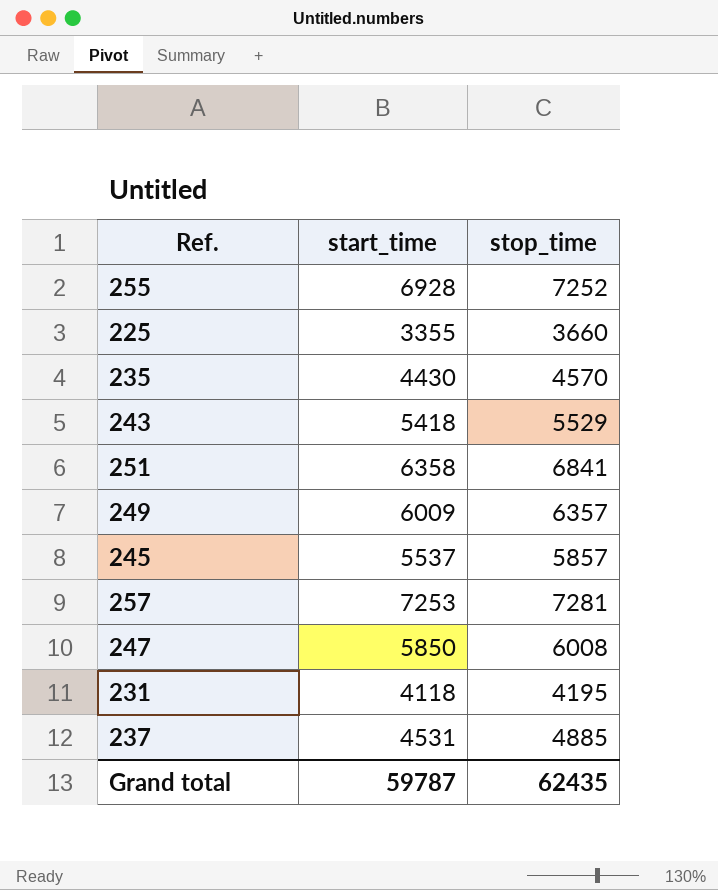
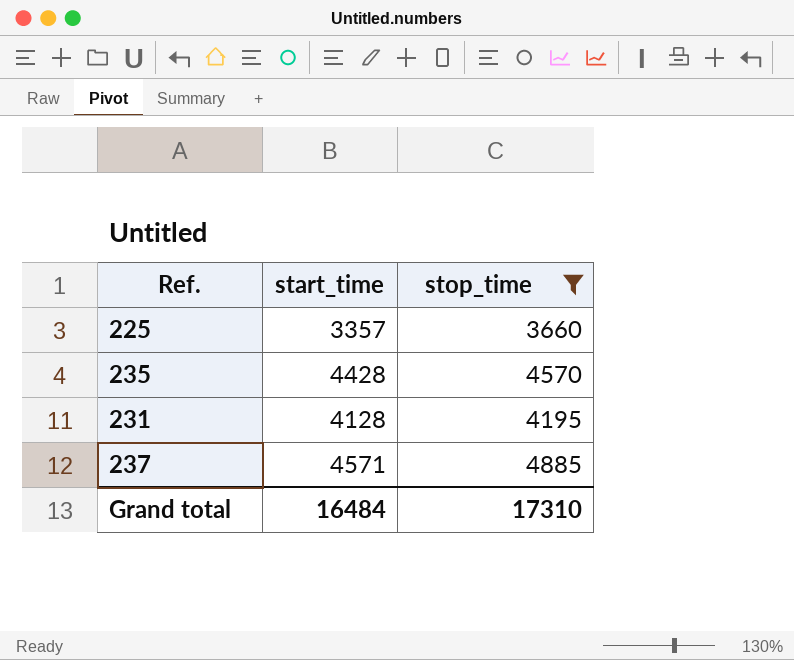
filter: none -> stop_time <= 4885
225 | start_time: 3355 -> 3357
235 | start_time: 4430 -> 4428
231 | start_time: 4118 -> 4128
237 | start_time: 4531 -> 4571
Grand total | start_time: 59787 -> 16484
Grand total | stop_time: 62435 -> 17310

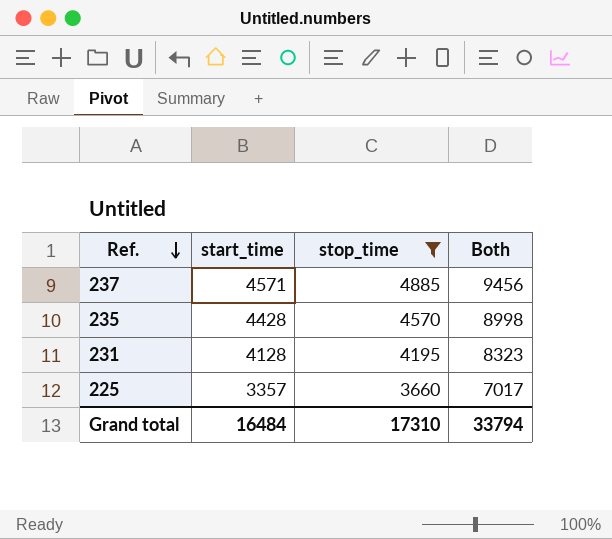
row order: none -> Ref. descending
column Both | formula: none -> [start_time] + [stop_time]

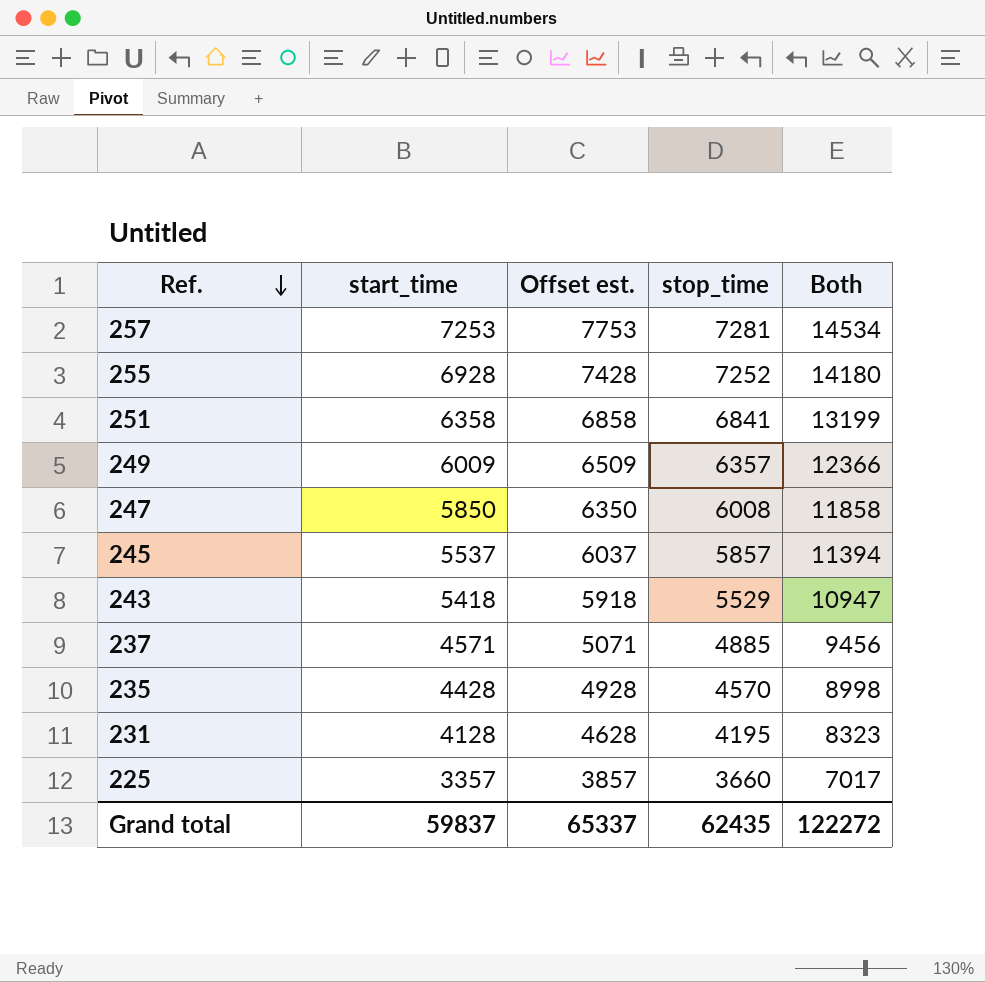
filter: stop_time <= 4885 -> none
column Offset est. | formula: none -> [start_time] + 500
Grand total | start_time: 16484 -> 59837
Grand total | stop_time: 17310 -> 62435
Grand total | Both: 33794 -> 122272

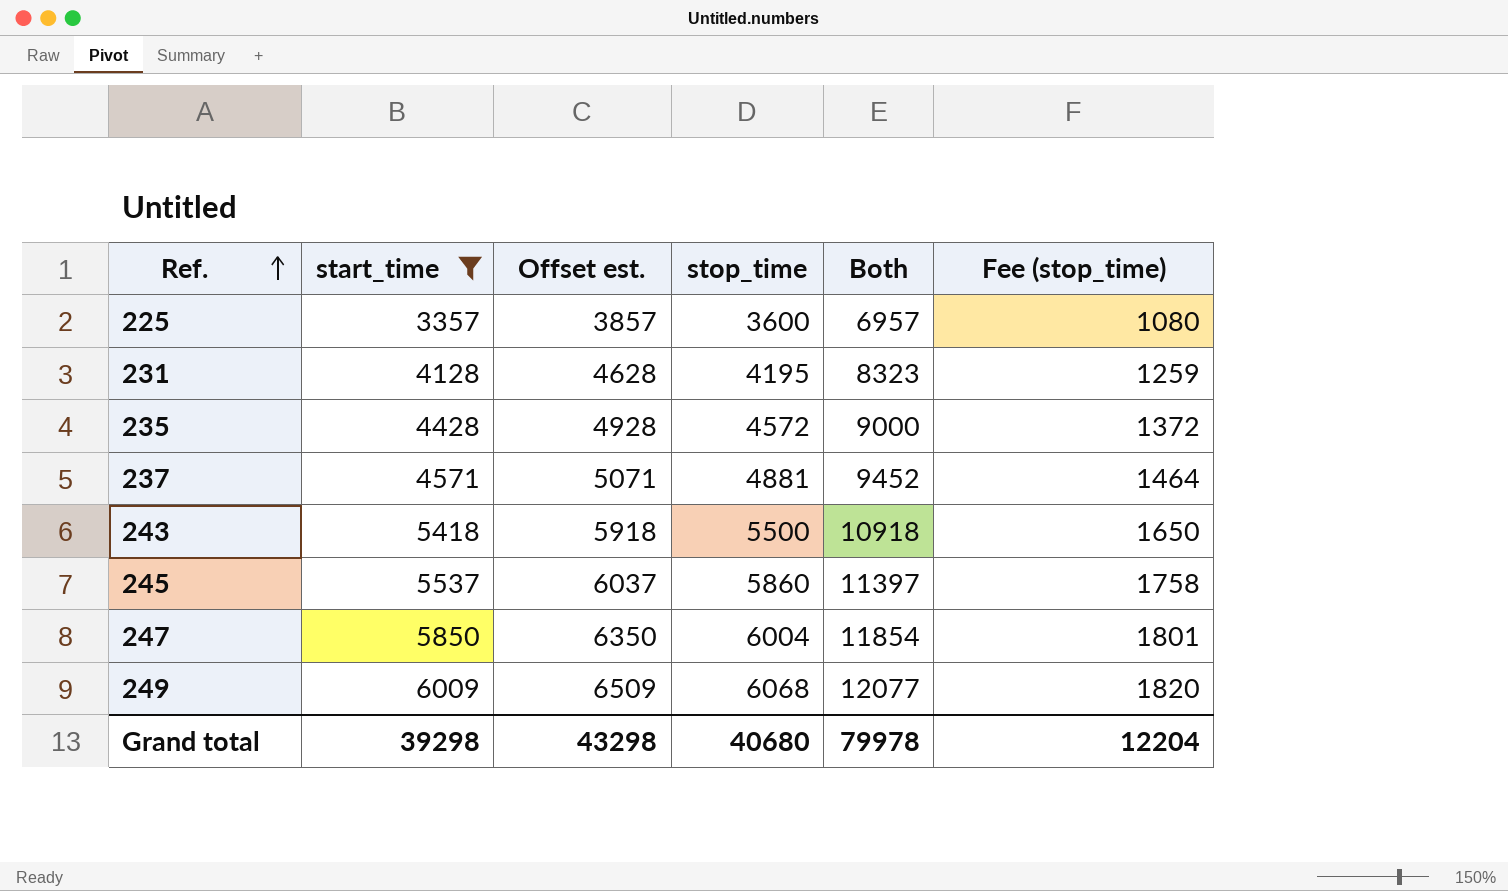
filter: none -> start_time <= 6009
row order: Ref. descending -> Ref. ascending
column Fee (stop_time) | formula: none -> [stop_time] * 0.3
225 | stop_time: 3660 -> 3600
225 | Both: 7017 -> 6957
235 | stop_time: 4570 -> 4572
235 | Both: 8998 -> 9000
237 | stop_time: 4885 -> 4881
237 | Both: 9456 -> 9452
243 | stop_time: 5529 -> 5500
243 | Both: 10947 -> 10918
245 | stop_time: 5857 -> 5860
245 | Both: 11394 -> 11397
247 | stop_time: 6008 -> 6004
247 | Both: 11858 -> 11854
249 | stop_time: 6357 -> 6068
249 | Both: 12366 -> 12077
Grand total | start_time: 59837 -> 39298
Grand total | Offset est.: 65337 -> 43298
Grand total | stop_time: 62435 -> 40680
Grand total | Both: 122272 -> 79978

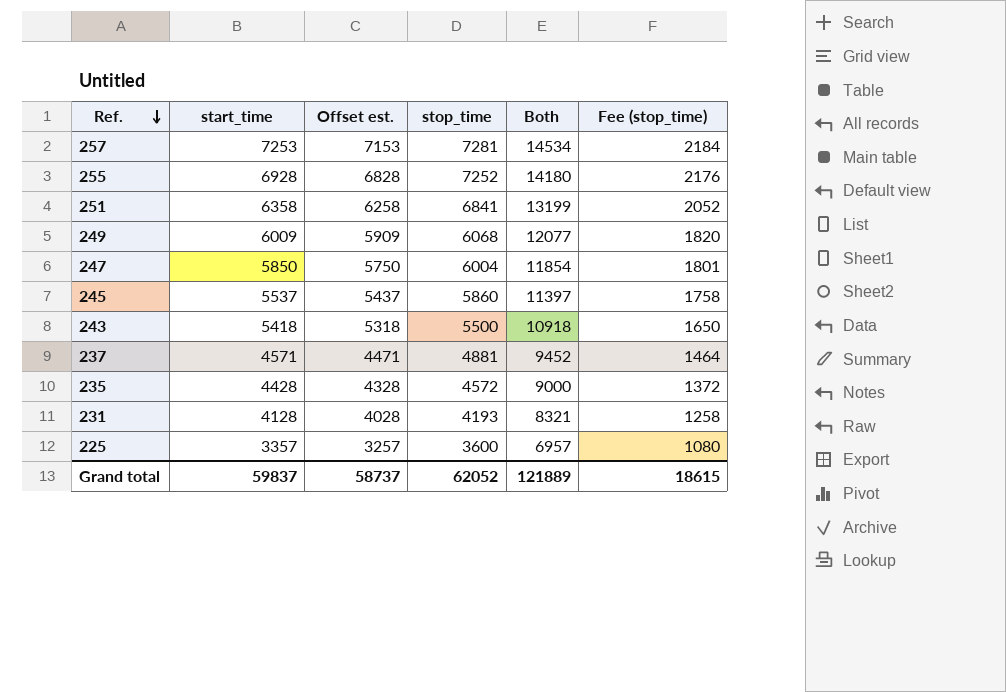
filter: start_time <= 6009 -> none
row order: Ref. ascending -> Ref. descending
column Offset est. | formula: [start_time] + 500 -> [start_time] - 100
231 | stop_time: 4195 -> 4193
231 | Both: 8323 -> 8321
231 | Fee (stop_time): 1259 -> 1258
Grand total | start_time: 39298 -> 59837
Grand total | Offset est.: 43298 -> 58737
Grand total | stop_time: 40680 -> 62052
Grand total | Both: 79978 -> 121889
Grand total | Fee (stop_time): 12204 -> 18615

